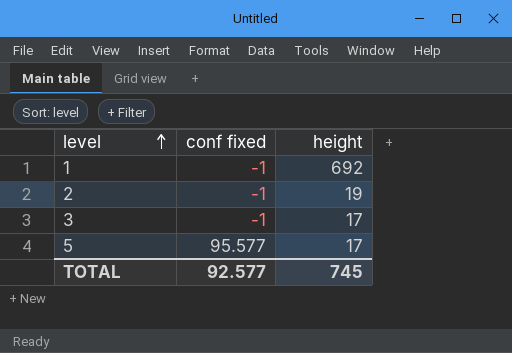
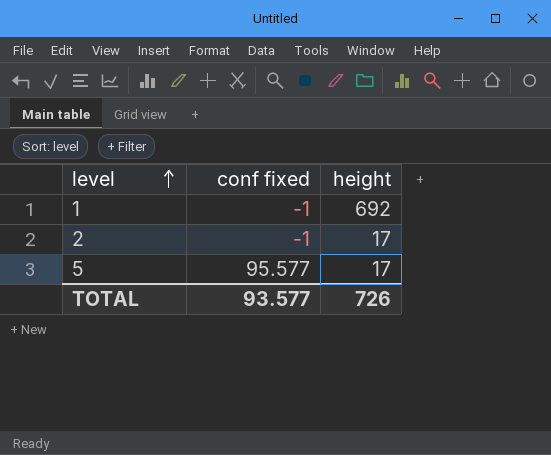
row 3: -1 | 17 -> none
2 | height: 19 -> 17
TOTAL | conf fixed: 92.577 -> 93.577
TOTAL | height: 745 -> 726

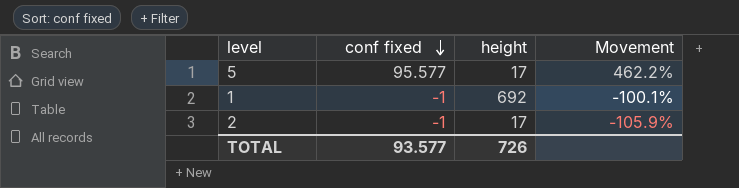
row order: level ascending -> conf fixed descending
column Movement | formula: none -> ([conf fixed] - [height]) / [height]

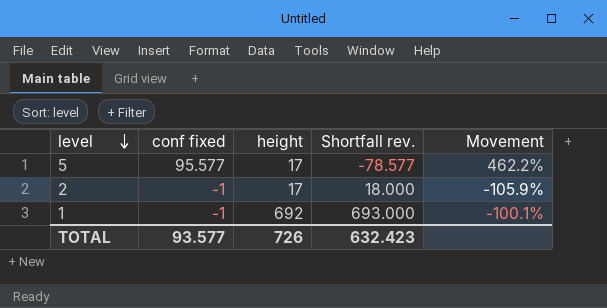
row order: conf fixed descending -> level descending
column Shortfall rev. | formula: none -> [height] - [conf fixed]

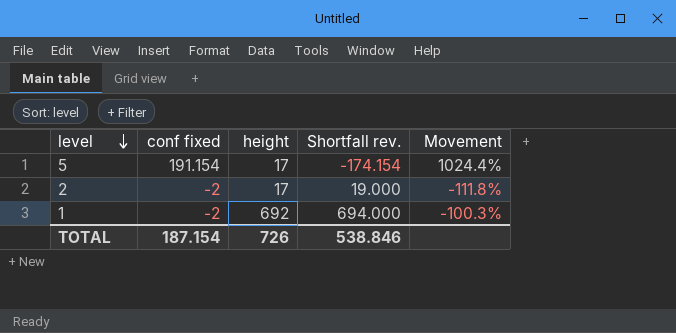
5 | conf fixed: 95.577 -> 191.154
5 | Shortfall rev.: -78.577 -> -174.154
5 | Movement: 462.2% -> 1024.4%
2 | conf fixed: -1 -> -2
2 | Shortfall rev.: 18.000 -> 19.000
2 | Movement: -105.9% -> -111.8%
1 | conf fixed: -1 -> -2
1 | Shortfall rev.: 693.000 -> 694.000
1 | Movement: -100.1% -> -100.3%
TOTAL | conf fixed: 93.577 -> 187.154
TOTAL | Shortfall rev.: 632.423 -> 538.846

